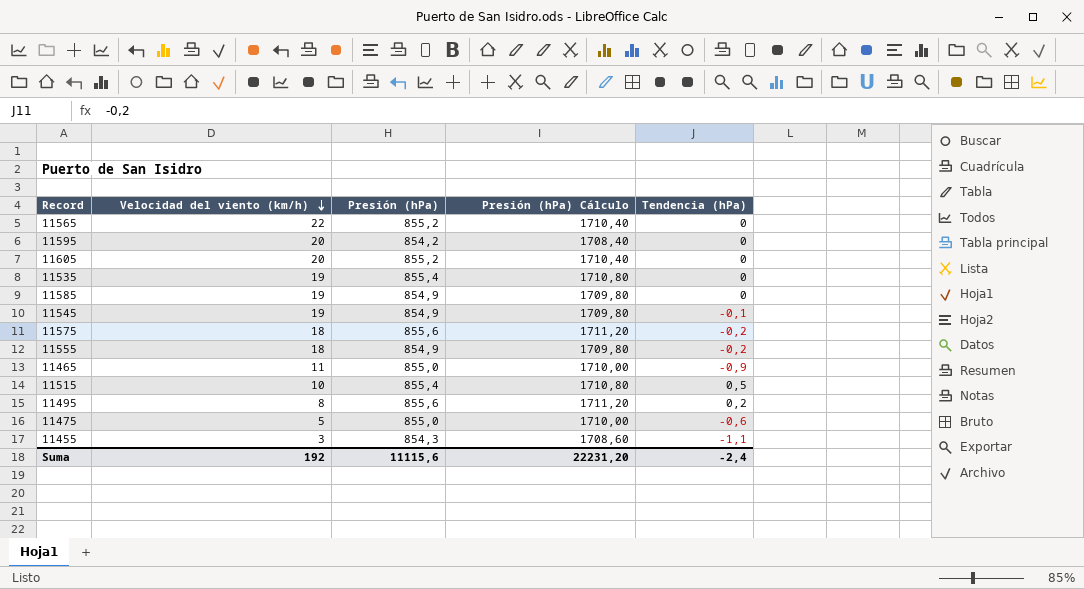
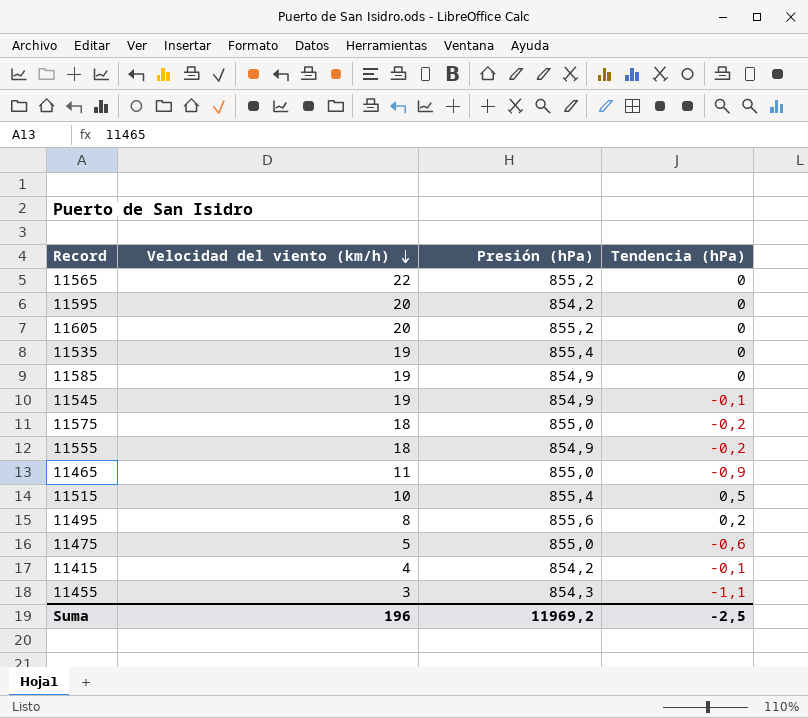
column Presión (hPa) Cálculo | formula: [Presión (hPa)] * 2 -> none
11575 | Presión (hPa): 855,6 -> 855,0
row 11415: none -> 4 | 854,2 | -0,1
Suma | Velocidad del viento (km/h): 192 -> 196
Suma | Presión (hPa): 11115,6 -> 11969,2
Suma | Tendencia (hPa): -2,4 -> -2,5

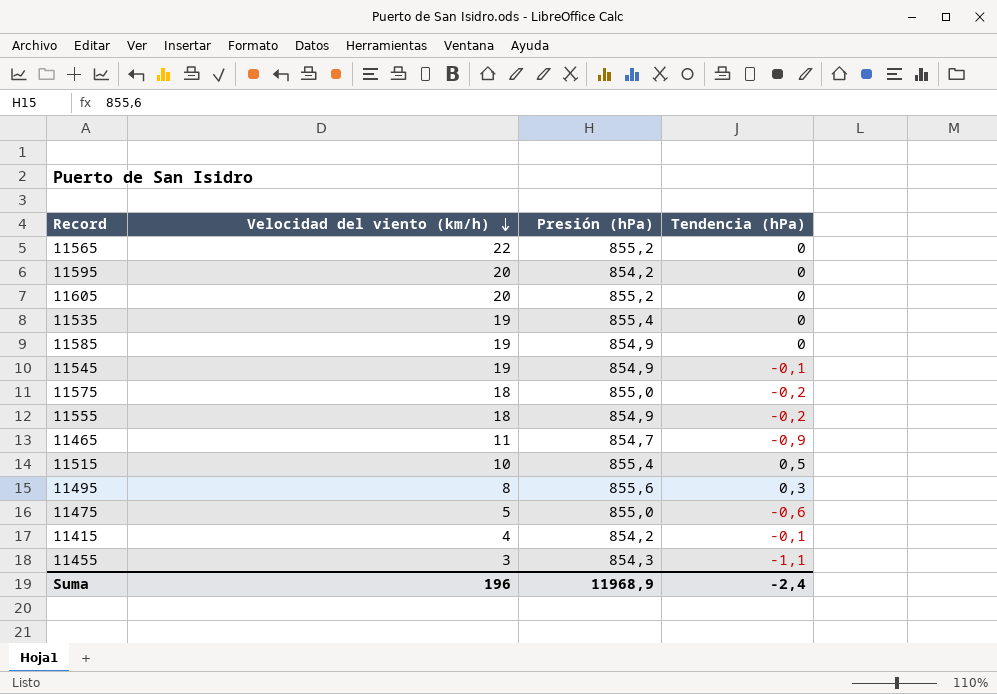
11465 | Presión (hPa): 855,0 -> 854,7
11495 | Tendencia (hPa): 0,2 -> 0,3
Suma | Presión (hPa): 11969,2 -> 11968,9
Suma | Tendencia (hPa): -2,5 -> -2,4

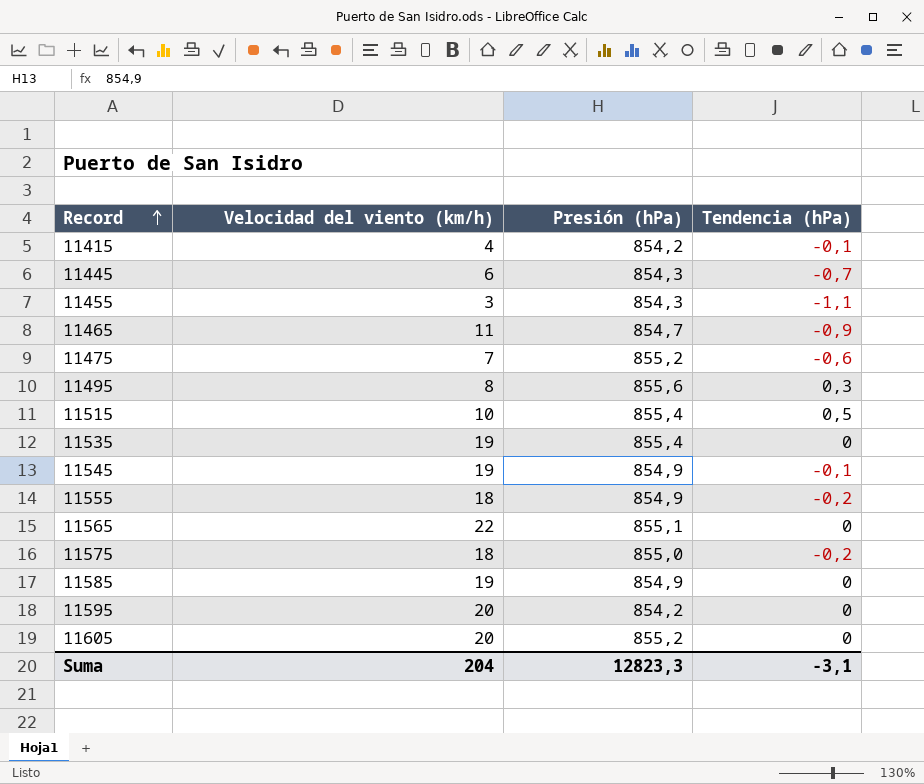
row order: Velocidad del viento (km/h) descending -> Record ascending
row 11445: none -> 6 | 854,3 | -0,7
11475 | Velocidad del viento (km/h): 5 -> 7
11475 | Presión (hPa): 855,0 -> 855,2
11565 | Presión (hPa): 855,2 -> 855,1
Suma | Velocidad del viento (km/h): 196 -> 204
Suma | Presión (hPa): 11968,9 -> 12823,3
Suma | Tendencia (hPa): -2,4 -> -3,1

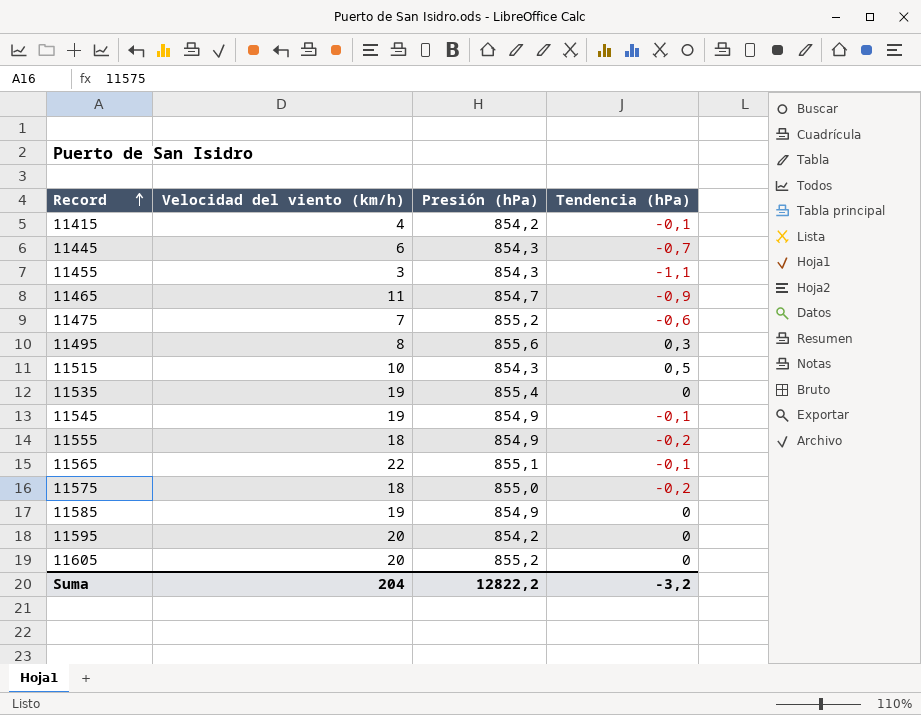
11515 | Presión (hPa): 855,4 -> 854,3
11565 | Tendencia (hPa): 0 -> -0,1
Suma | Presión (hPa): 12823,3 -> 12822,2
Suma | Tendencia (hPa): -3,1 -> -3,2

